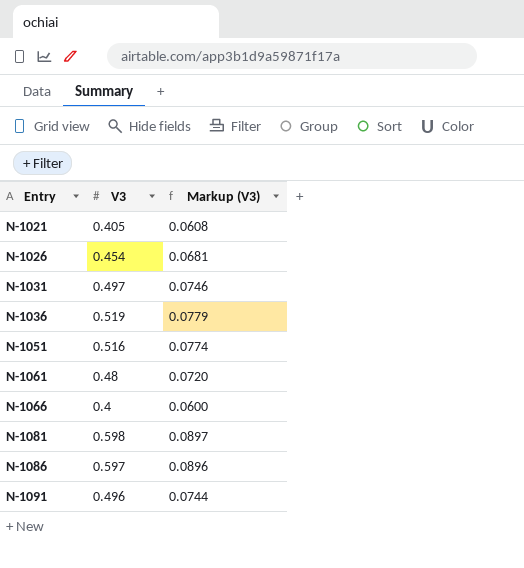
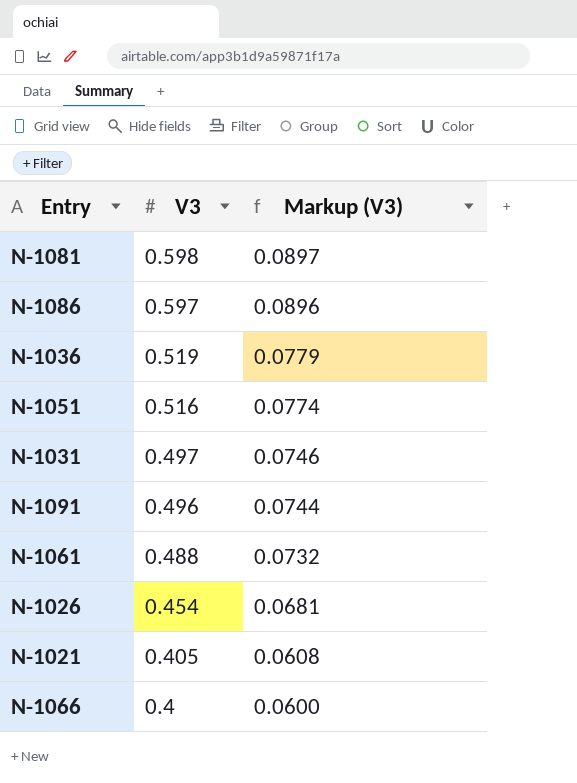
row order: Entry ascending -> V3 descending
N-1061 | V3: 0.48 -> 0.488
N-1061 | Markup (V3): 0.0720 -> 0.0732

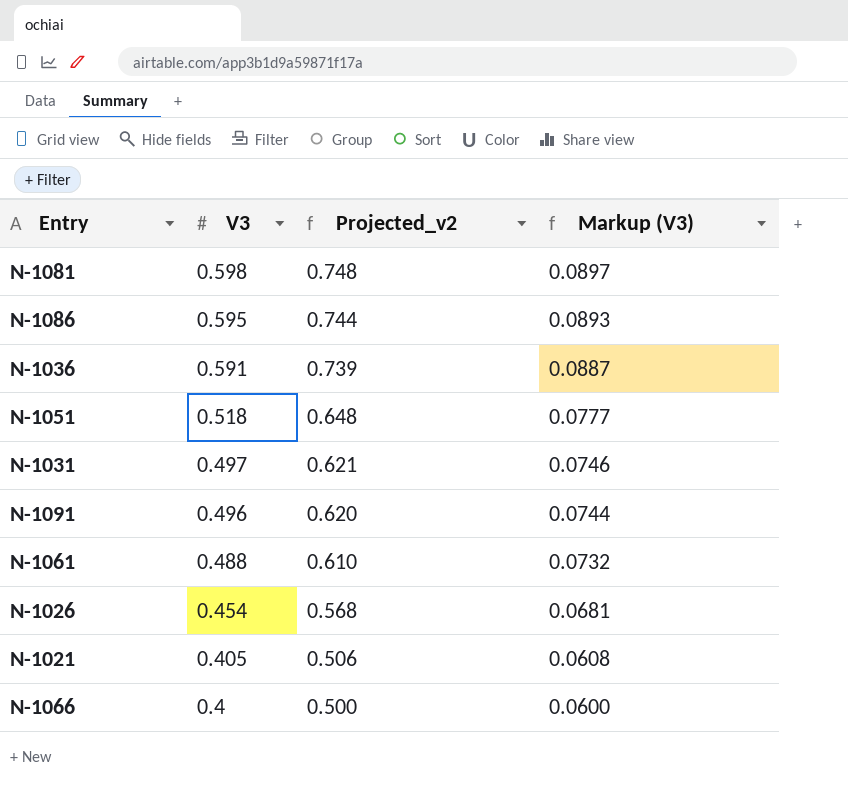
column Projected_v2 | formula: none -> [V3] * 1.25
N-1086 | V3: 0.597 -> 0.595
N-1086 | Markup (V3): 0.0896 -> 0.0893
N-1036 | V3: 0.519 -> 0.591
N-1036 | Markup (V3): 0.0779 -> 0.0887
N-1051 | V3: 0.516 -> 0.518
N-1051 | Markup (V3): 0.0774 -> 0.0777

